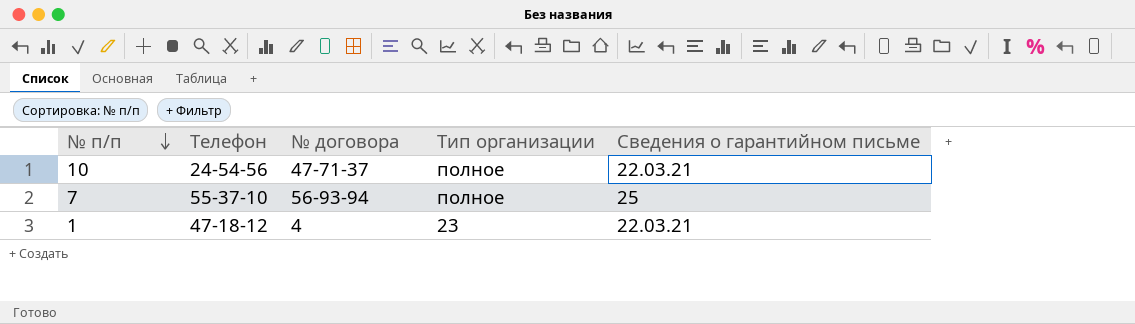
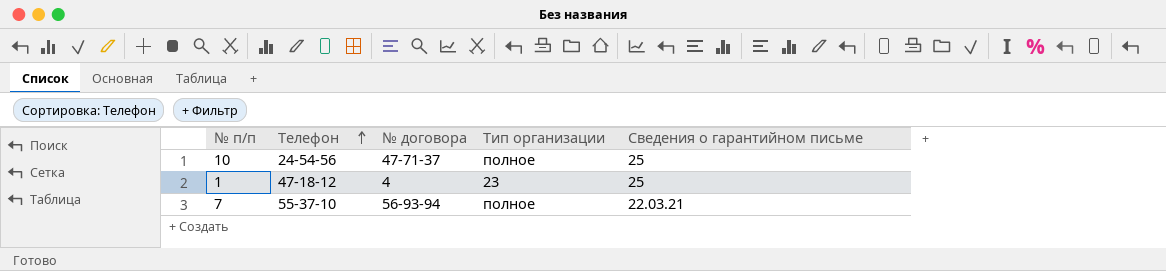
row order: № п/п descending -> Телефон ascending
10 | Сведения о гарантийном письме: 22.03.21 -> 25
1 | Сведения о гарантийном письме: 22.03.21 -> 25
7 | Сведения о гарантийном письме: 25 -> 22.03.21

